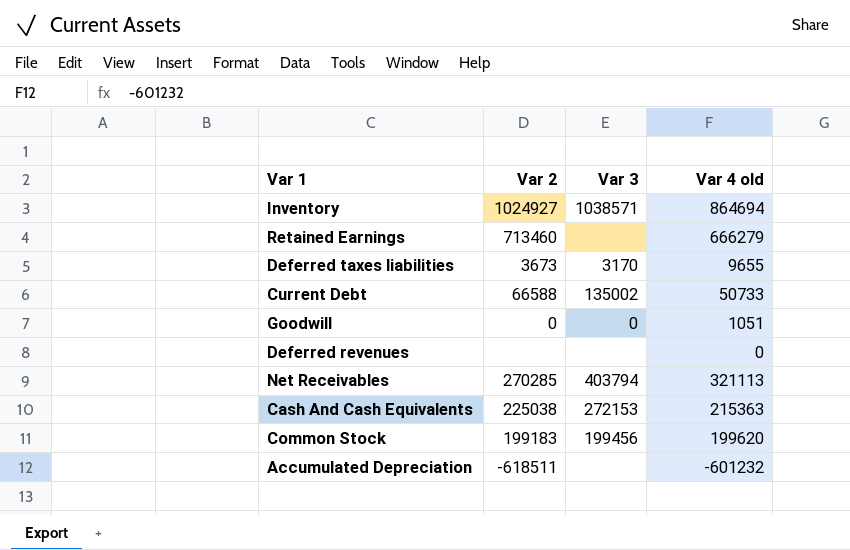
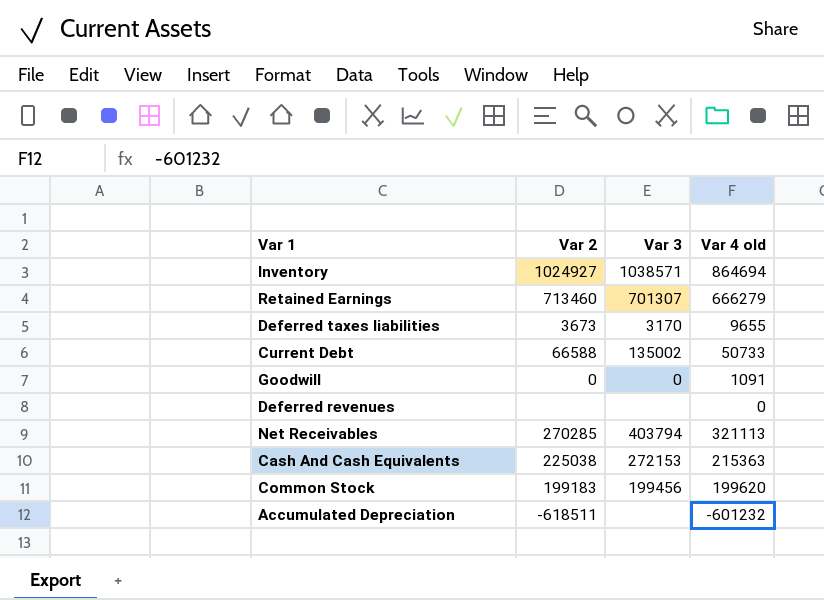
Retained Earnings | Var 3: none -> 701307
Goodwill | Var 4 old: 1051 -> 1091

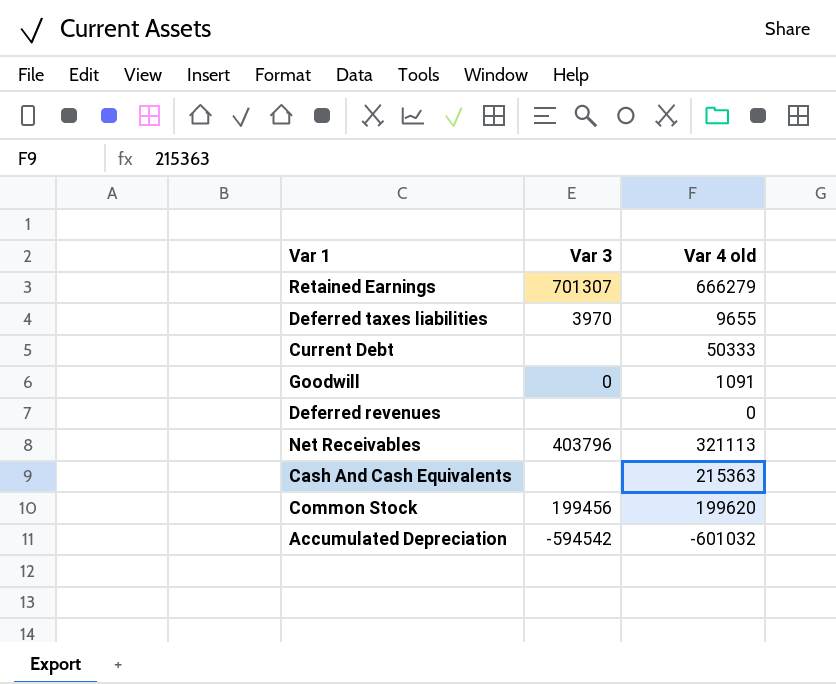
column Var 2 | position: 2 -> none
row Inventory: 1024927 | 1038571 | 864694 -> none
Deferred taxes liabilities | Var 3: 3170 -> 3970
Current Debt | Var 3: 135002 -> none
Current Debt | Var 4 old: 50733 -> 50333
Net Receivables | Var 3: 403794 -> 403796
Cash And Cash Equivalents | Var 3: 272153 -> none
Accumulated Depreciation | Var 3: none -> -594542
Accumulated Depreciation | Var 4 old: -601232 -> -601032

